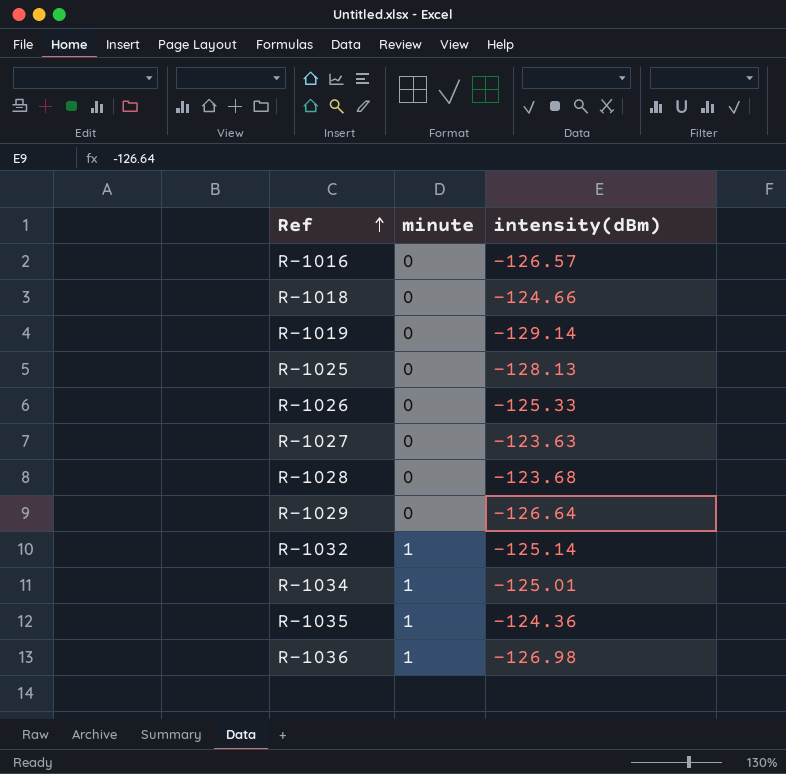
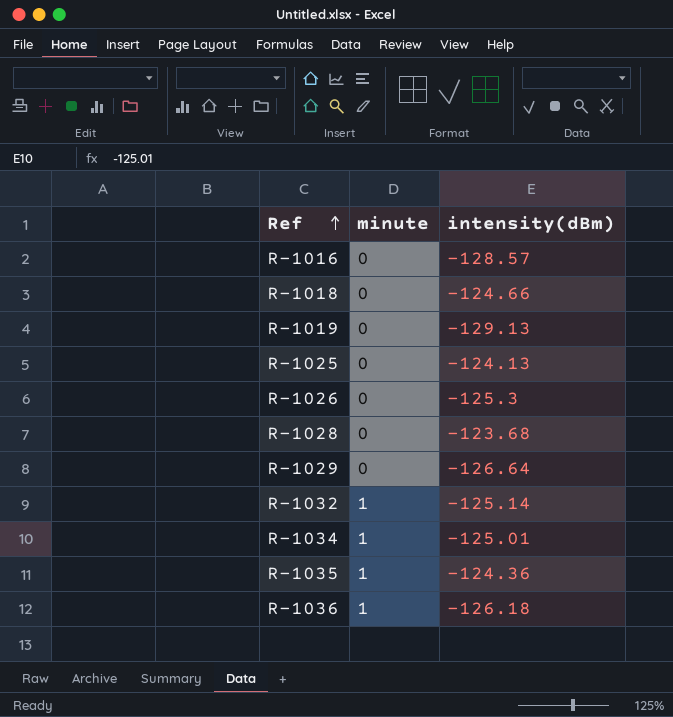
row R-1027: 0 | -123.63 -> none
R-1016 | intensity(dBm): -126.57 -> -128.57
R-1019 | intensity(dBm): -129.14 -> -129.13
R-1025 | intensity(dBm): -128.13 -> -124.13
R-1026 | intensity(dBm): -125.33 -> -125.3
R-1036 | intensity(dBm): -126.98 -> -126.18

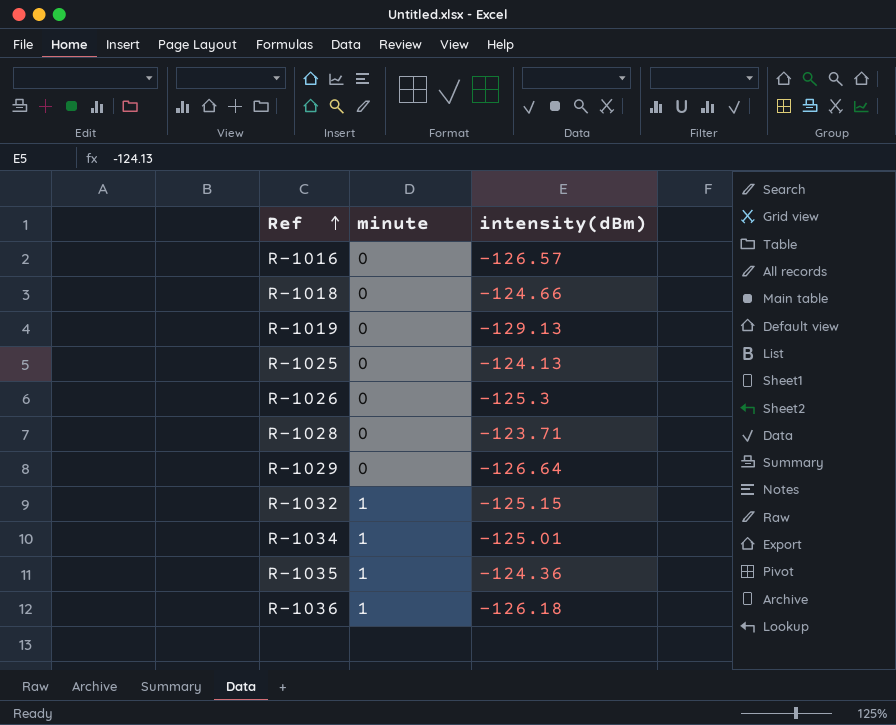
R-1016 | intensity(dBm): -128.57 -> -126.57
R-1028 | intensity(dBm): -123.68 -> -123.71
R-1032 | intensity(dBm): -125.14 -> -125.15

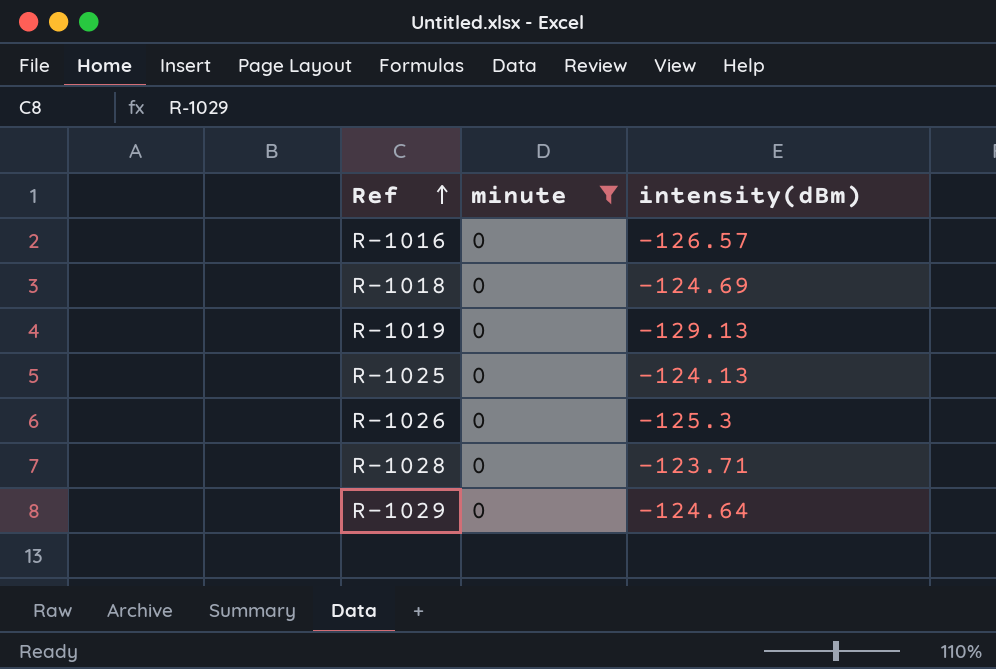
filter: none -> minute = 0
R-1018 | intensity(dBm): -124.66 -> -124.69
R-1029 | intensity(dBm): -126.64 -> -124.64

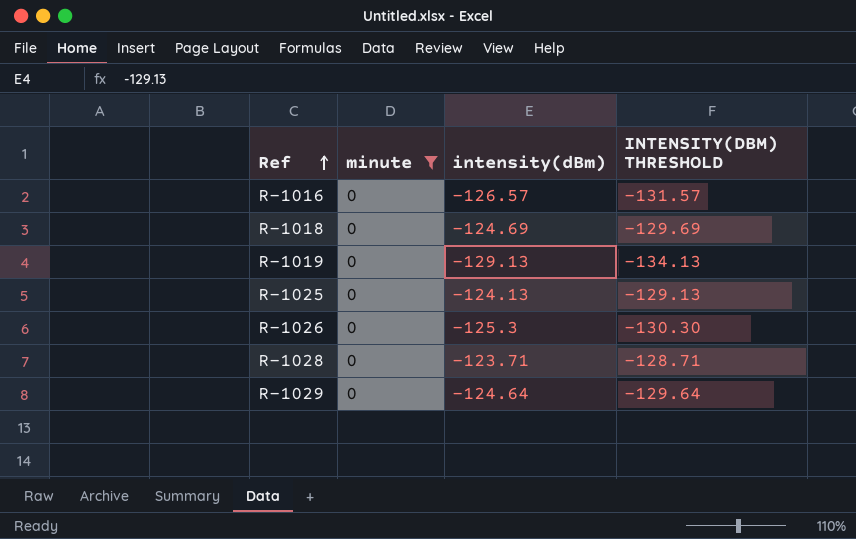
column INTENSITY(DBM) THRESHOLD | formula: none -> [intensity(dBm)] - 5

